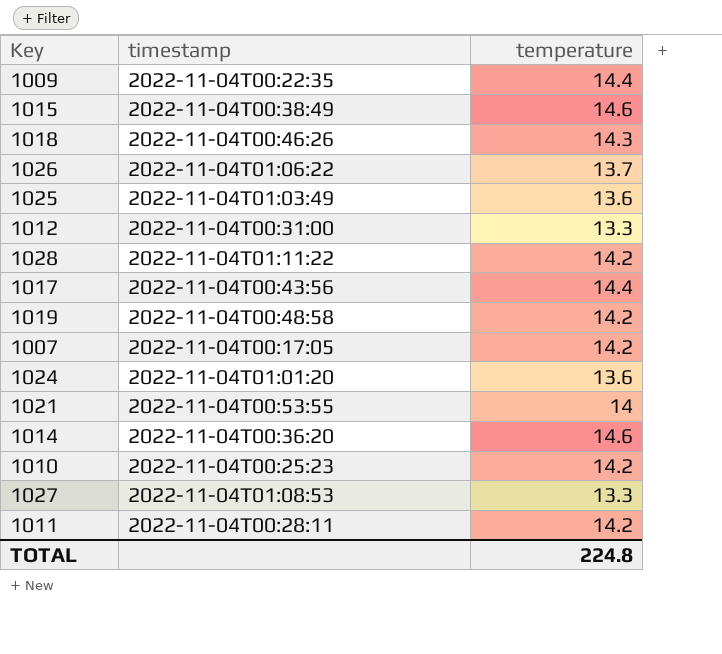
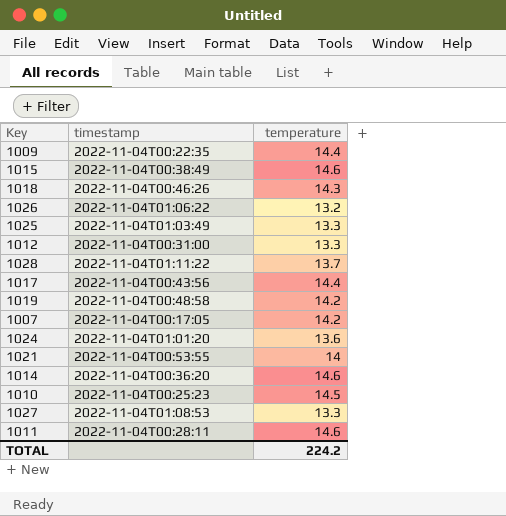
1026 | temperature: 13.7 -> 13.2
1025 | temperature: 13.6 -> 13.3
1028 | temperature: 14.2 -> 13.7
1010 | temperature: 14.2 -> 14.5
1011 | temperature: 14.2 -> 14.6
TOTAL | temperature: 224.8 -> 224.2

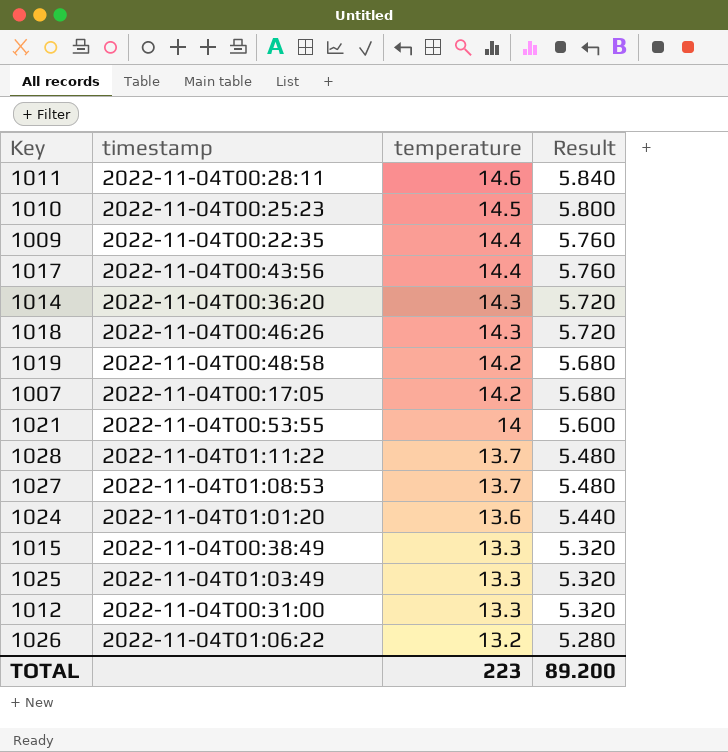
row order: none -> temperature descending
column Result | formula: none -> [temperature] * 0.4
1014 | temperature: 14.6 -> 14.3
1027 | temperature: 13.3 -> 13.7
1015 | temperature: 14.6 -> 13.3
TOTAL | temperature: 224.2 -> 223

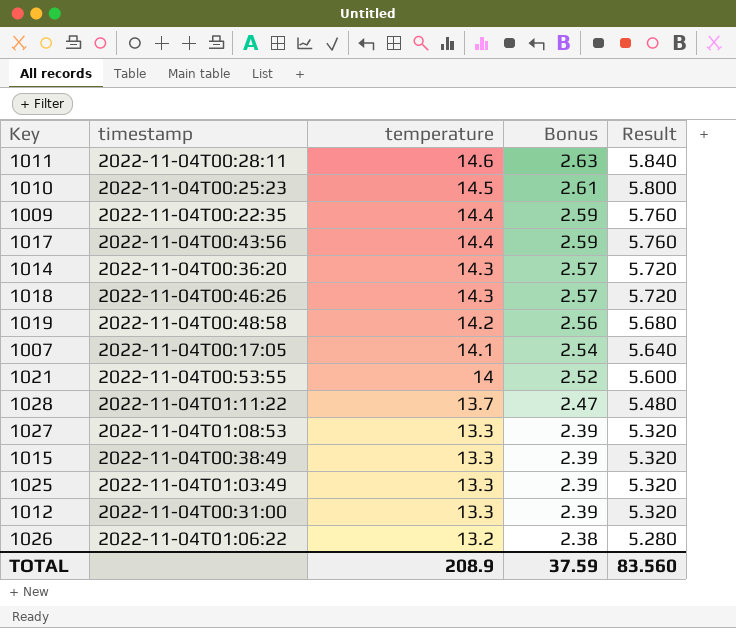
column Bonus | formula: none -> [temperature] * 0.18
row 1024: 2022-11-04T01:01:20 | 13.6 | 5.440 -> none
1007 | temperature: 14.2 -> 14.1
1007 | Result: 5.680 -> 5.640
1027 | temperature: 13.7 -> 13.3
1027 | Result: 5.480 -> 5.320
TOTAL | temperature: 223 -> 208.9
TOTAL | Result: 89.200 -> 83.560

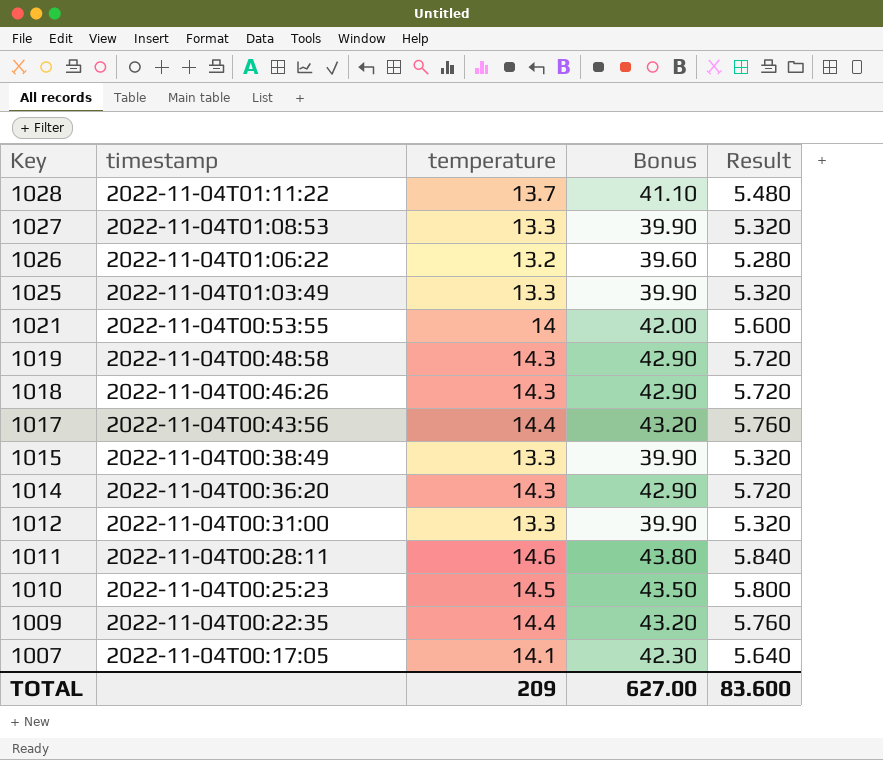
row order: temperature descending -> Key descending
column Bonus | formula: [temperature] * 0.18 -> [temperature] * 3
1019 | temperature: 14.2 -> 14.3
1019 | Result: 5.680 -> 5.720
TOTAL | temperature: 208.9 -> 209
TOTAL | Bonus: 37.59 -> 627.00
TOTAL | Result: 83.560 -> 83.600

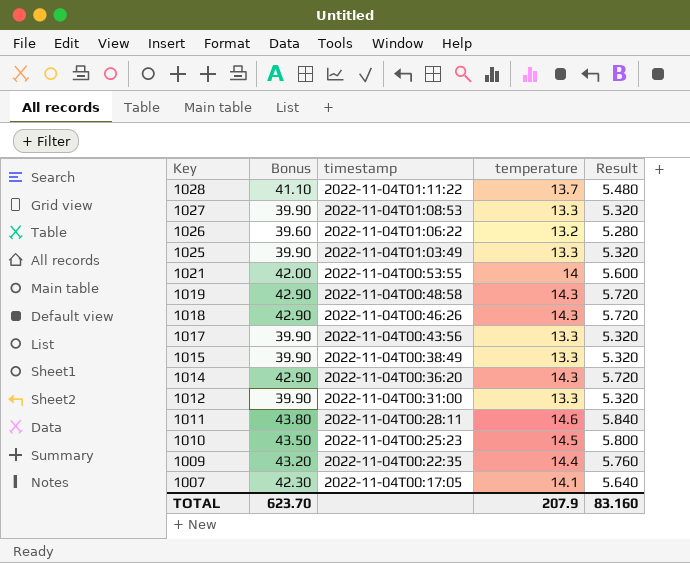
column Bonus | position: 4 -> 2
1017 | Bonus: 43.20 -> 39.90
1017 | temperature: 14.4 -> 13.3
1017 | Result: 5.760 -> 5.320
TOTAL | Bonus: 627.00 -> 623.70
TOTAL | temperature: 209 -> 207.9
TOTAL | Result: 83.600 -> 83.160

